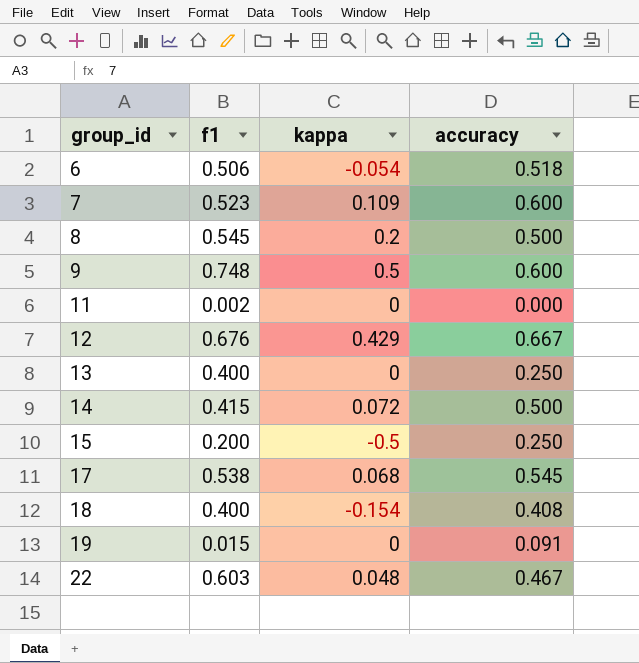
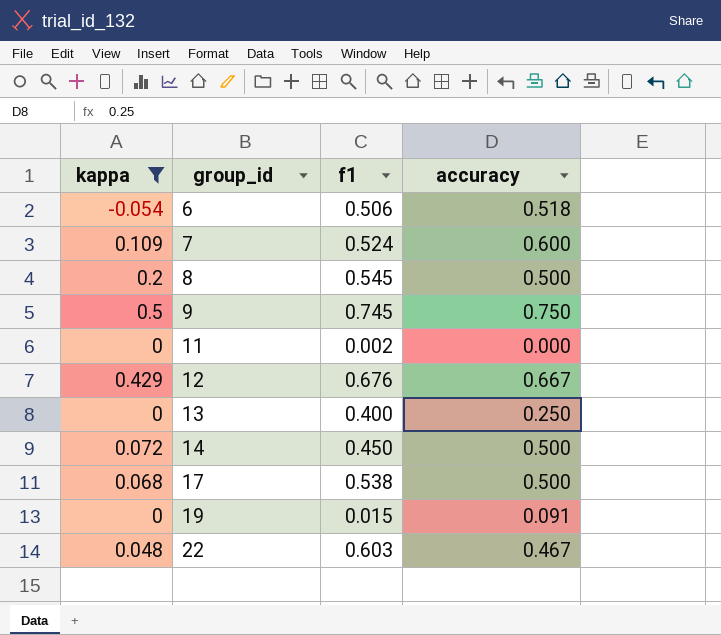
filter: none -> kappa >= -0.054
column kappa | position: 3 -> 1
7 | f1: 0.523 -> 0.524
9 | f1: 0.748 -> 0.745
9 | accuracy: 0.600 -> 0.750
14 | f1: 0.415 -> 0.450
17 | accuracy: 0.545 -> 0.500

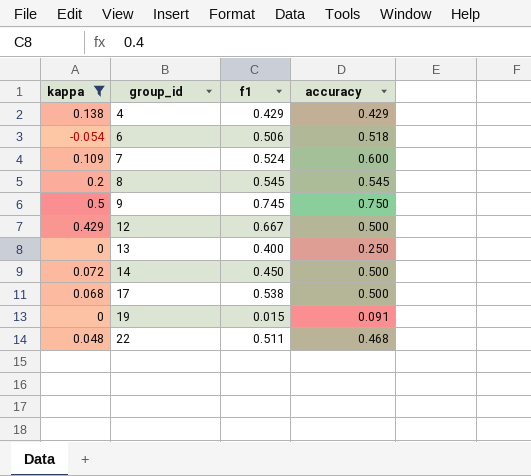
row 11: 0 | 0.002 | 0.000 -> none
row 4: none -> 0.138 | 0.429 | 0.429
8 | accuracy: 0.500 -> 0.545
12 | f1: 0.676 -> 0.667
12 | accuracy: 0.667 -> 0.500
22 | f1: 0.603 -> 0.511
22 | accuracy: 0.467 -> 0.468

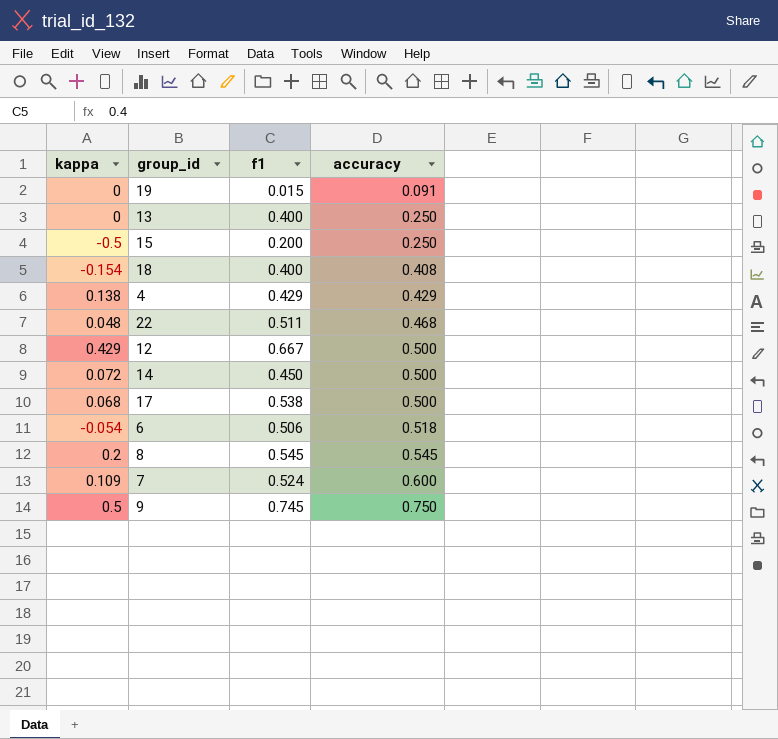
filter: kappa >= -0.054 -> none
row order: group_id ascending -> accuracy ascending

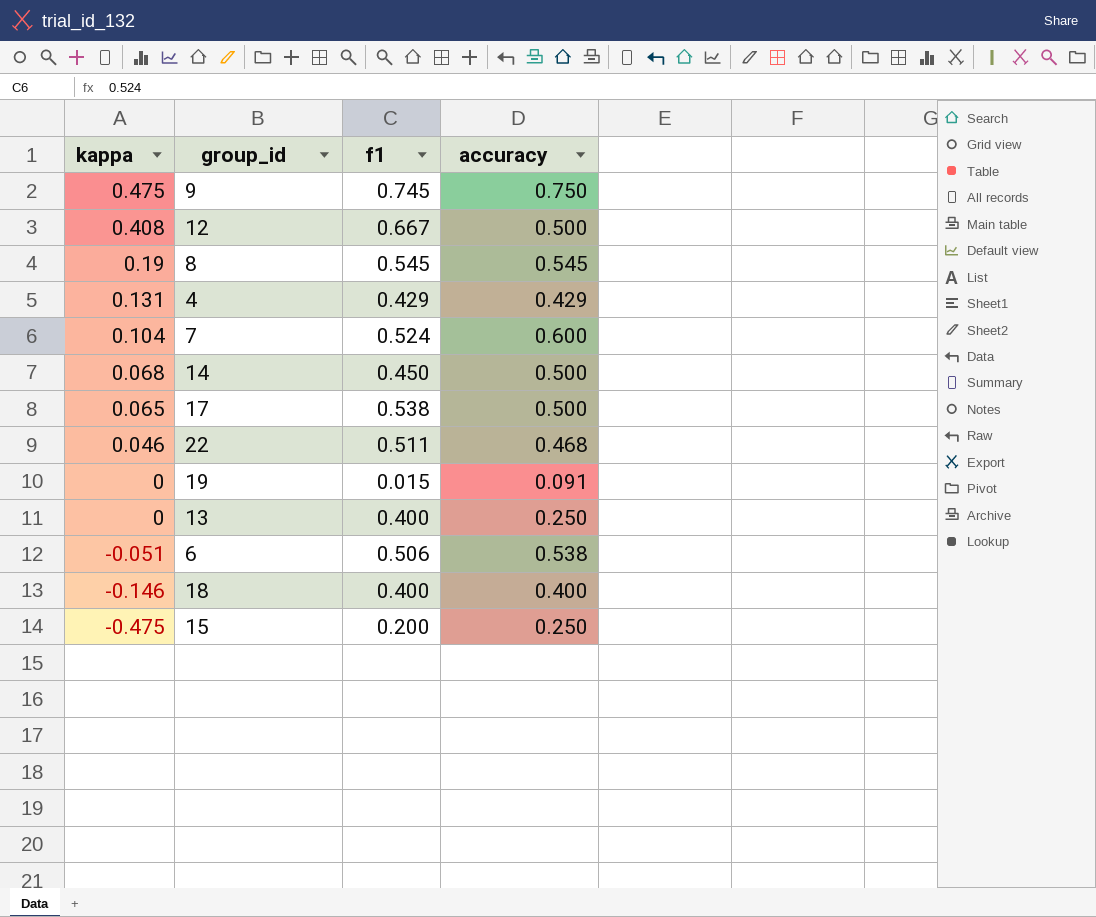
row order: accuracy ascending -> kappa descending
9 | kappa: 0.5 -> 0.475
12 | kappa: 0.429 -> 0.408
8 | kappa: 0.2 -> 0.19
4 | kappa: 0.138 -> 0.131
7 | kappa: 0.109 -> 0.104
14 | kappa: 0.072 -> 0.068
17 | kappa: 0.068 -> 0.065
22 | kappa: 0.048 -> 0.046
6 | kappa: -0.054 -> -0.051
6 | accuracy: 0.518 -> 0.538
18 | kappa: -0.154 -> -0.146
18 | accuracy: 0.408 -> 0.400
15 | kappa: -0.5 -> -0.475

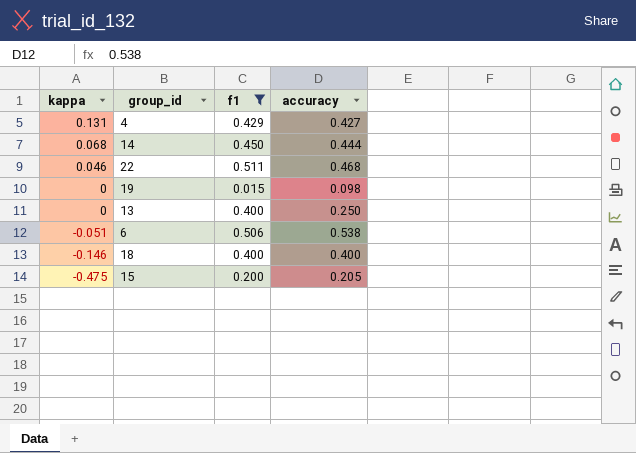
filter: none -> f1 <= 0.511
4 | accuracy: 0.429 -> 0.427
14 | accuracy: 0.500 -> 0.444
19 | accuracy: 0.091 -> 0.098
15 | accuracy: 0.250 -> 0.205

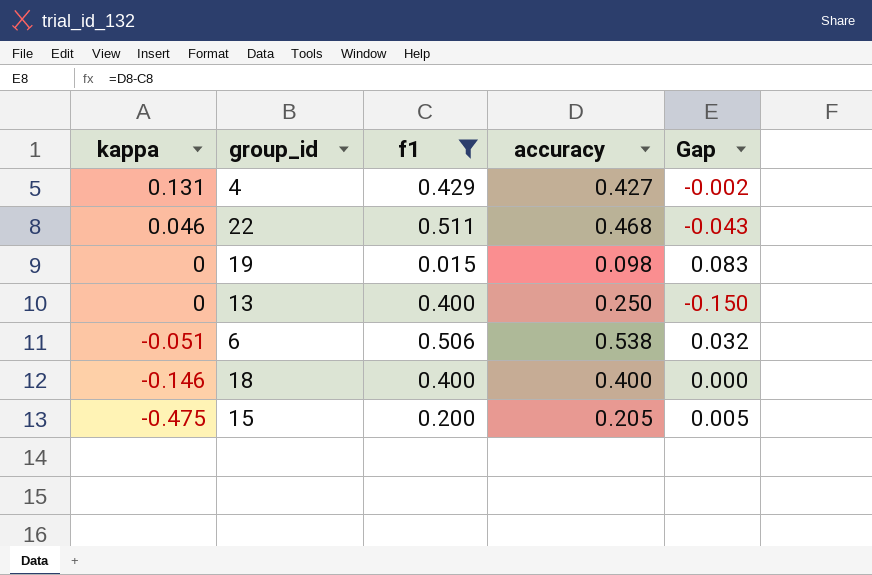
column Gap | formula: none -> [accuracy] - [f1]
row 14: 0.068 | 0.450 | 0.444 -> none

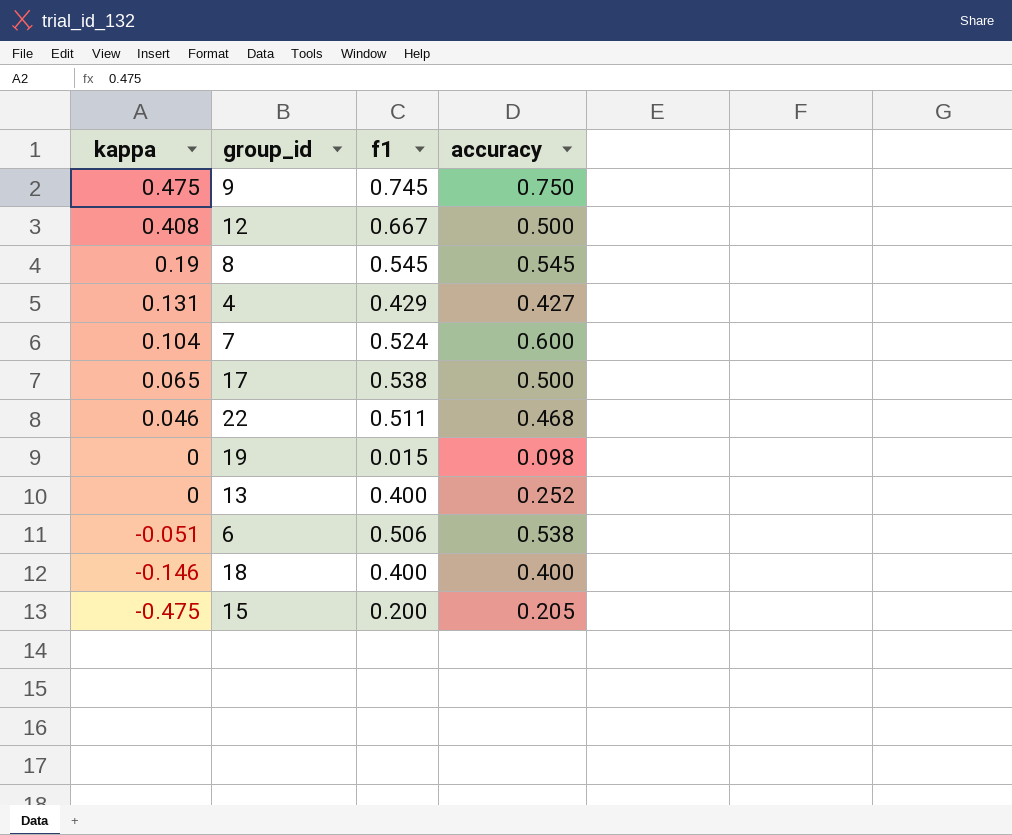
filter: f1 <= 0.511 -> none
column Gap | formula: [accuracy] - [f1] -> none
13 | accuracy: 0.250 -> 0.252

